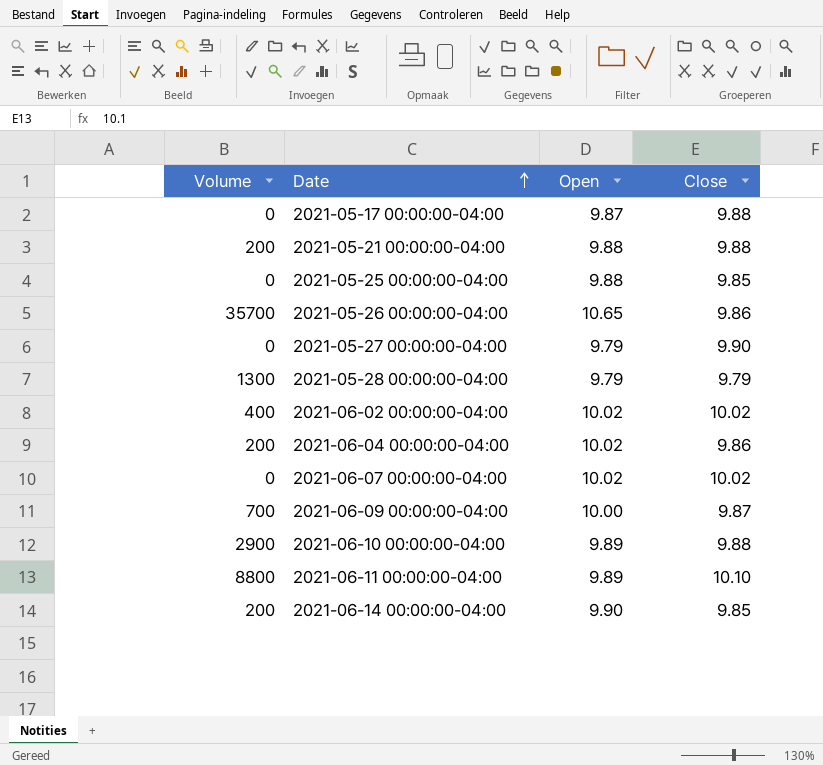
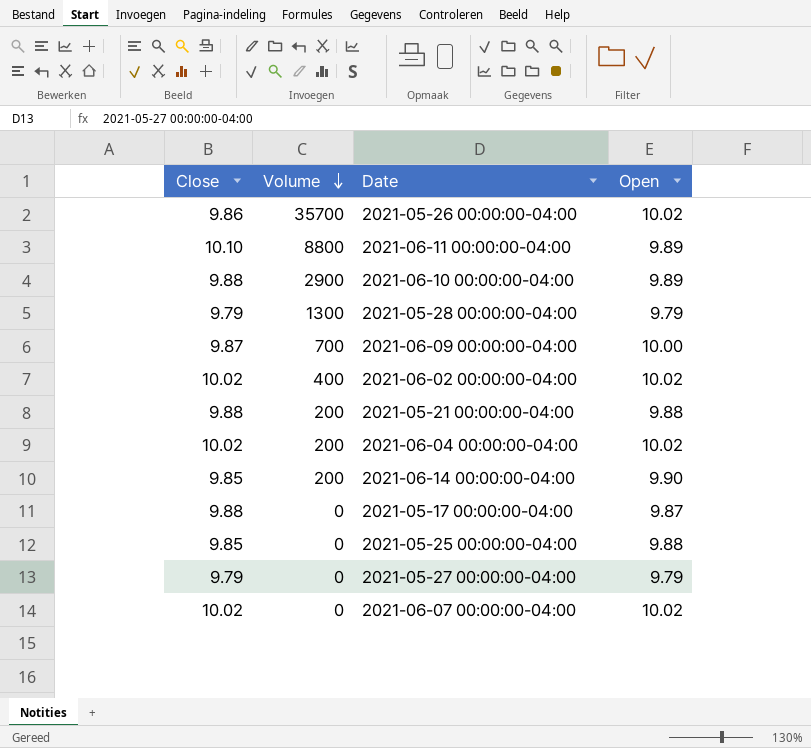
row order: Date ascending -> Volume descending
column Close | position: 4 -> 1
2021-05-26 00:00:00-04:00 | Open: 10.65 -> 10.02
2021-06-04 00:00:00-04:00 | Close: 9.86 -> 10.02
2021-05-27 00:00:00-04:00 | Close: 9.90 -> 9.79

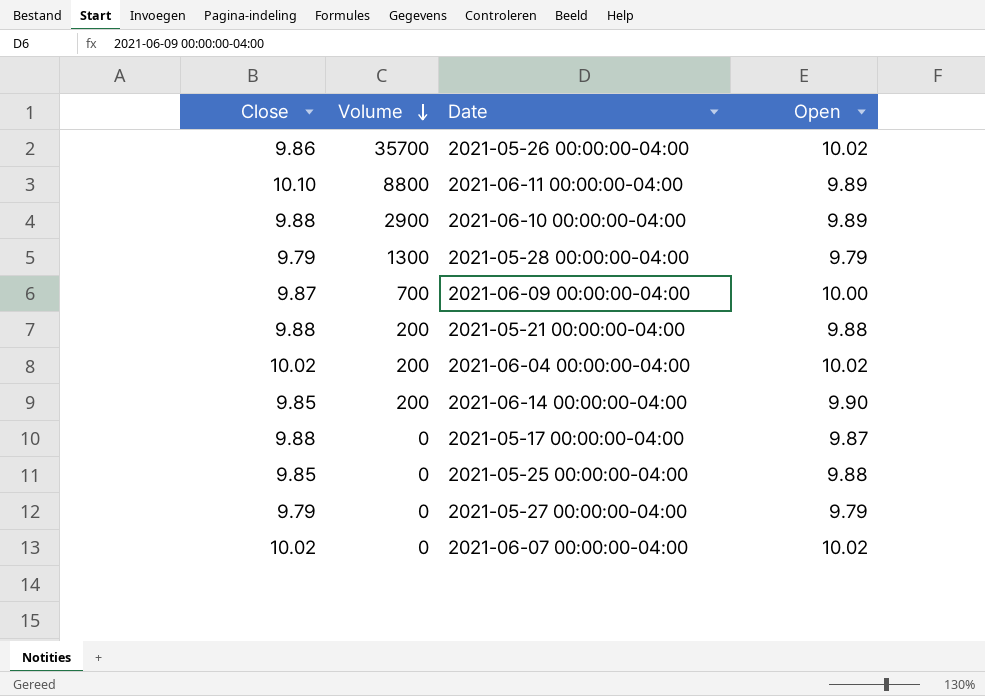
row 2021-06-02 00:00:00-04:00: 10.02 | 400 | 10.02 -> none

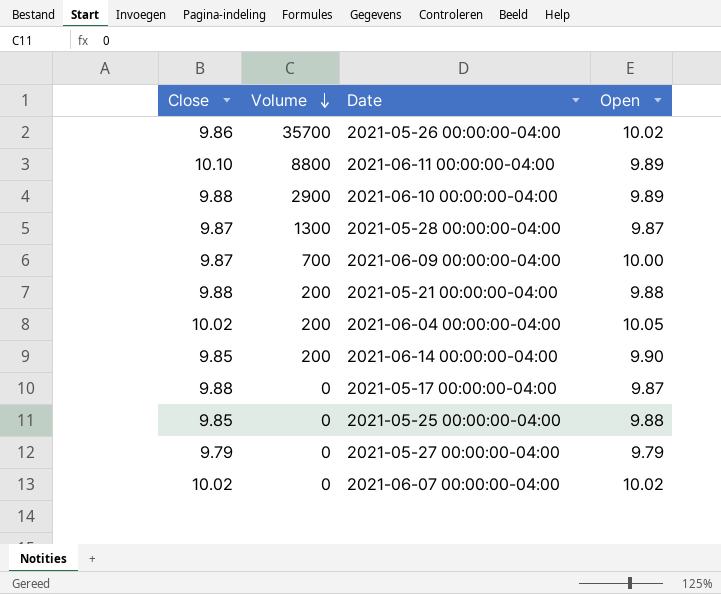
2021-05-28 00:00:00-04:00 | Close: 9.79 -> 9.87
2021-05-28 00:00:00-04:00 | Open: 9.79 -> 9.87
2021-06-04 00:00:00-04:00 | Open: 10.02 -> 10.05

